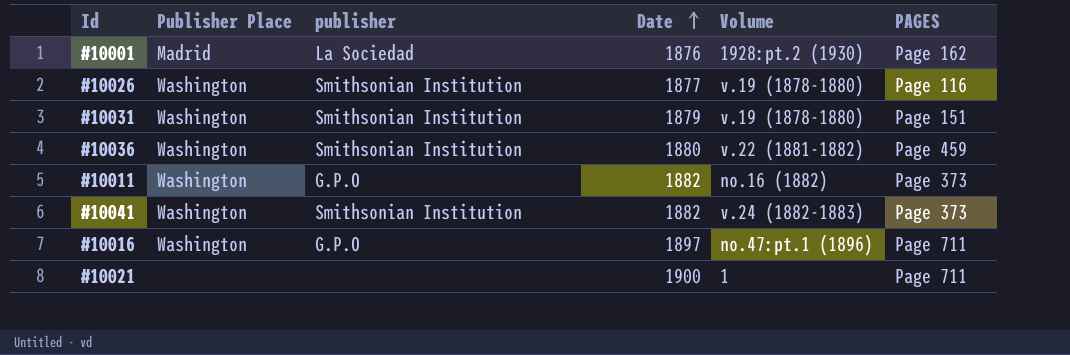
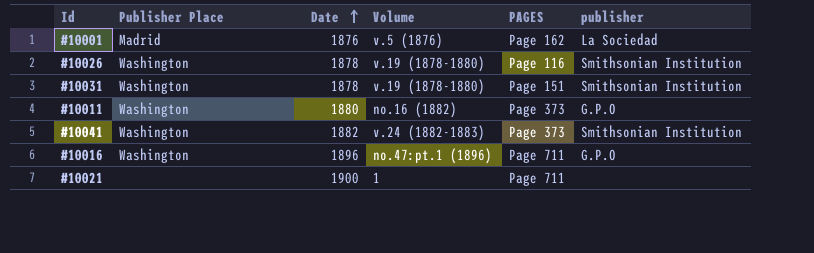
column publisher | position: 3 -> 6
row #10036: Washington | Smithsonian Institution | 1880 | v.22 (1881-1882) | Page 459 -> none
#10001 | Volume: 1928:pt.2 (1930) -> v.5 (1876)
#10026 | Date: 1877 -> 1878
#10031 | Date: 1879 -> 1878
#10011 | Date: 1882 -> 1880
#10016 | Date: 1897 -> 1896

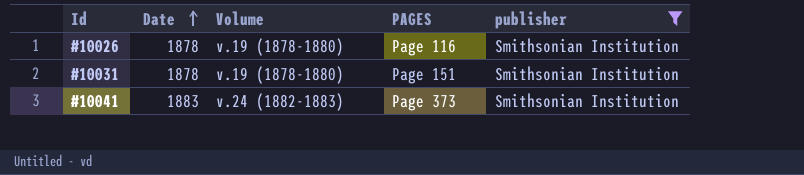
filter: none -> publisher = Smithsonian Institution
column Publisher Place | position: 2 -> none
#10041 | Date: 1882 -> 1883

